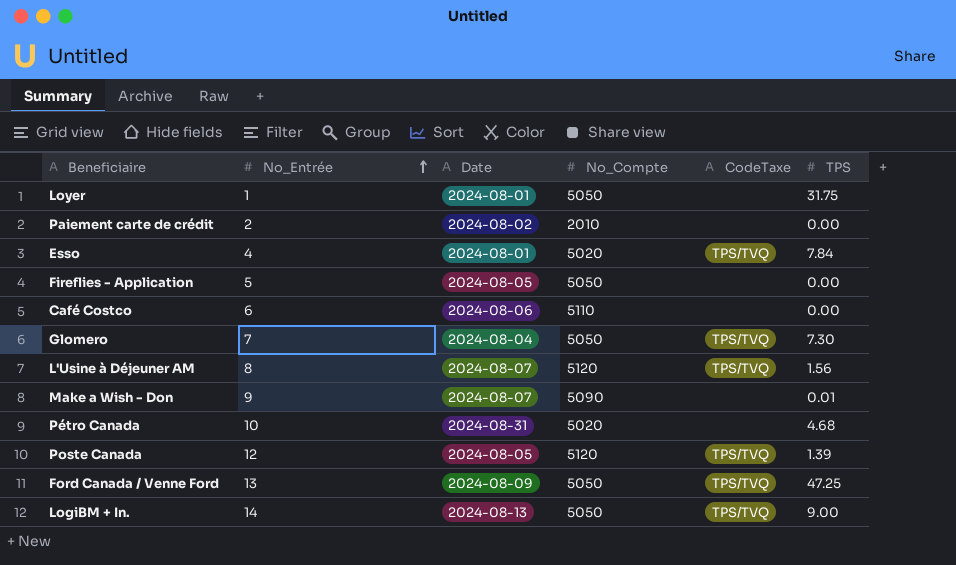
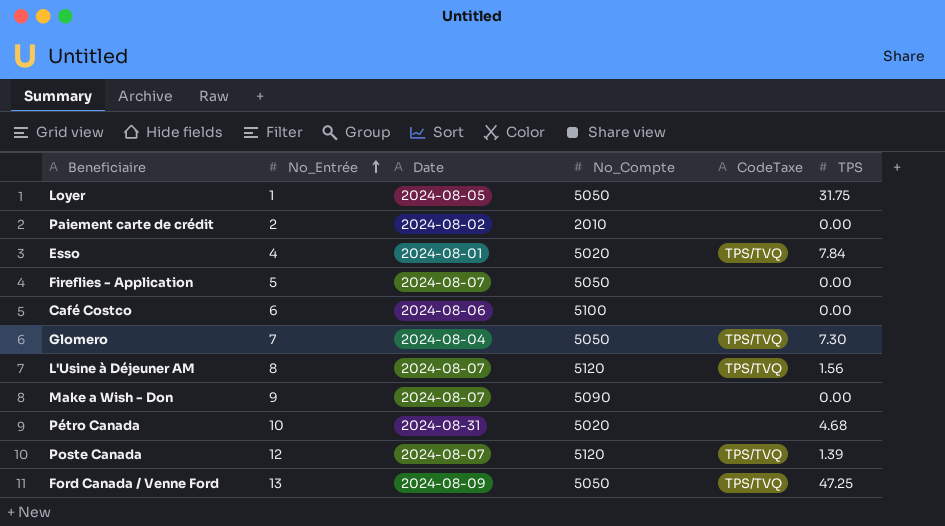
row LogiBM + In.: 14 | 2024-08-13 | 5050 | TPS/TVQ | 9.00 -> none
Loyer | Date: 2024-08-01 -> 2024-08-05
Fireflies - Application | Date: 2024-08-05 -> 2024-08-07
Café Costco | No_Compte: 5110 -> 5100
Make a Wish - Don | TPS: 0.01 -> 0.00
Poste Canada | Date: 2024-08-05 -> 2024-08-07

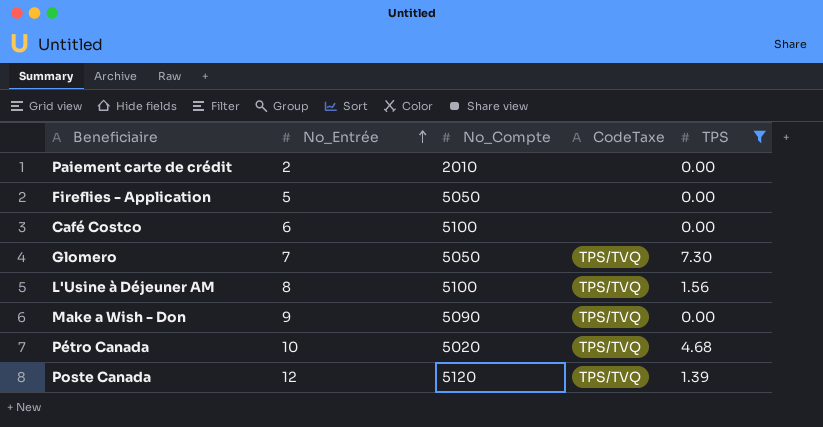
filter: none -> TPS <= 7.30
column Date | position: 3 -> none
L'Usine à Déjeuner AM | No_Compte: 5120 -> 5100
Make a Wish - Don | CodeTaxe: none -> TPS/TVQ
Pétro Canada | CodeTaxe: none -> TPS/TVQ

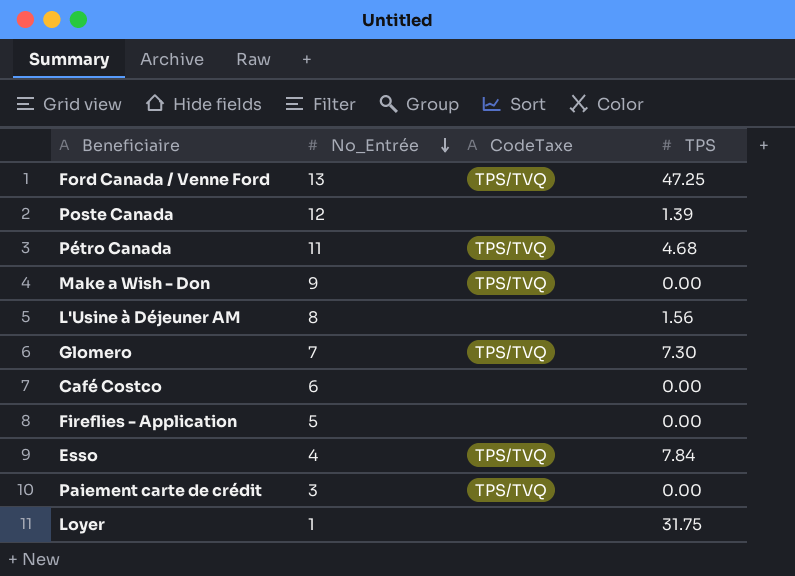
filter: TPS <= 7.30 -> none
row order: No_Entrée ascending -> No_Entrée descending
column No_Compte | position: 3 -> none
Poste Canada | CodeTaxe: TPS/TVQ -> none
Pétro Canada | No_Entrée: 10 -> 11
L'Usine à Déjeuner AM | CodeTaxe: TPS/TVQ -> none
Paiement carte de crédit | No_Entrée: 2 -> 3
Paiement carte de crédit | CodeTaxe: none -> TPS/TVQ

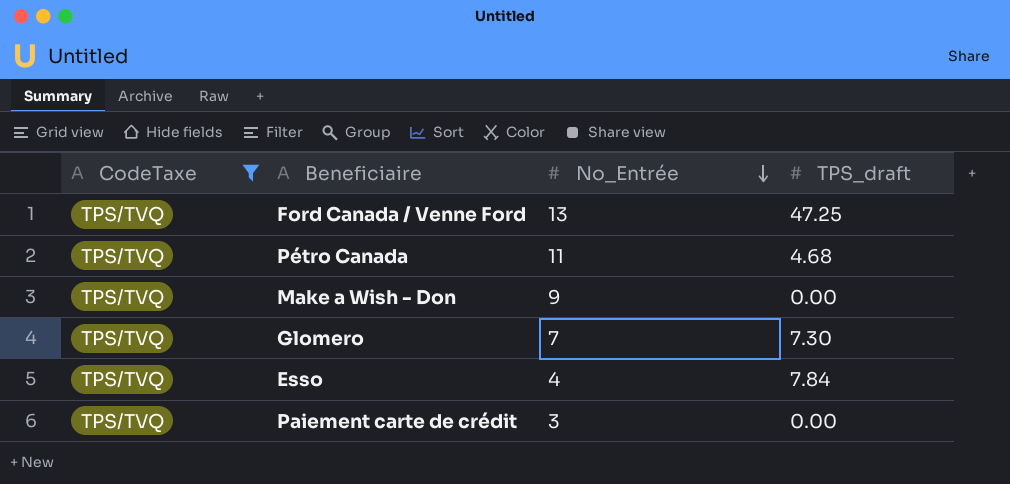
filter: none -> CodeTaxe = TPS/TVQ
column CodeTaxe | position: 3 -> 1
column name: TPS -> TPS_draft

